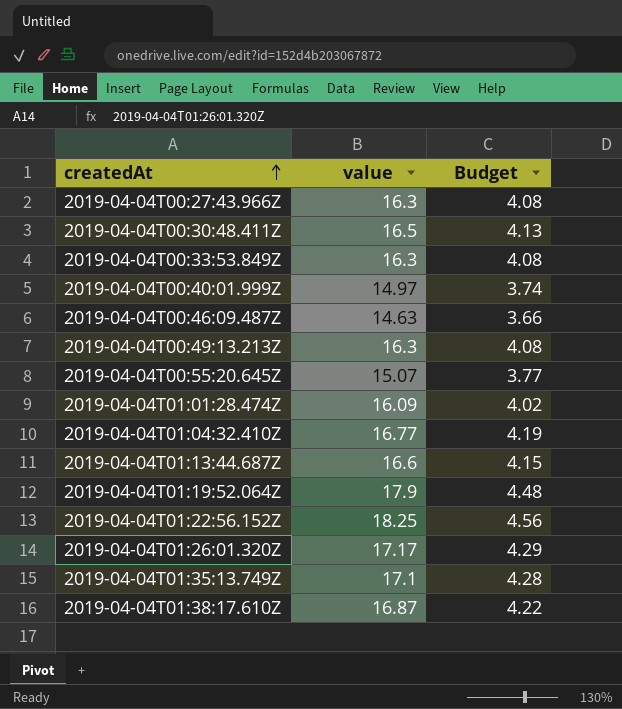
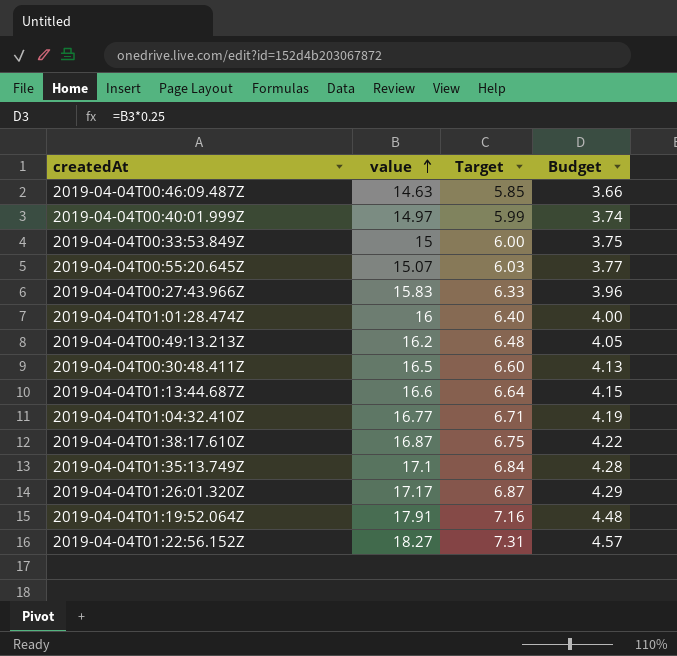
row order: createdAt ascending -> value ascending
column Target | formula: none -> [value] * 0.4
2019-04-04T00:33:53.849Z | value: 16.3 -> 15
2019-04-04T00:33:53.849Z | Budget: 4.08 -> 3.75
2019-04-04T00:27:43.966Z | value: 16.3 -> 15.83
2019-04-04T00:27:43.966Z | Budget: 4.08 -> 3.96
2019-04-04T01:01:28.474Z | value: 16.09 -> 16
2019-04-04T01:01:28.474Z | Budget: 4.02 -> 4.00
2019-04-04T00:49:13.213Z | value: 16.3 -> 16.2
2019-04-04T00:49:13.213Z | Budget: 4.08 -> 4.05
2019-04-04T01:19:52.064Z | value: 17.9 -> 17.91
2019-04-04T01:22:56.152Z | value: 18.25 -> 18.27
2019-04-04T01:22:56.152Z | Budget: 4.56 -> 4.57

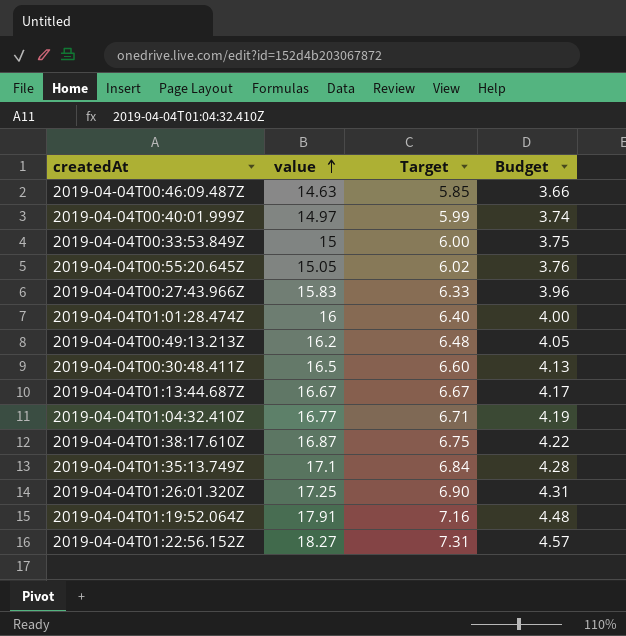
2019-04-04T00:55:20.645Z | value: 15.07 -> 15.05
2019-04-04T00:55:20.645Z | Target: 6.03 -> 6.02
2019-04-04T00:55:20.645Z | Budget: 3.77 -> 3.76
2019-04-04T01:13:44.687Z | value: 16.6 -> 16.67
2019-04-04T01:13:44.687Z | Target: 6.64 -> 6.67
2019-04-04T01:13:44.687Z | Budget: 4.15 -> 4.17
2019-04-04T01:26:01.320Z | value: 17.17 -> 17.25
2019-04-04T01:26:01.320Z | Target: 6.87 -> 6.90
2019-04-04T01:26:01.320Z | Budget: 4.29 -> 4.31

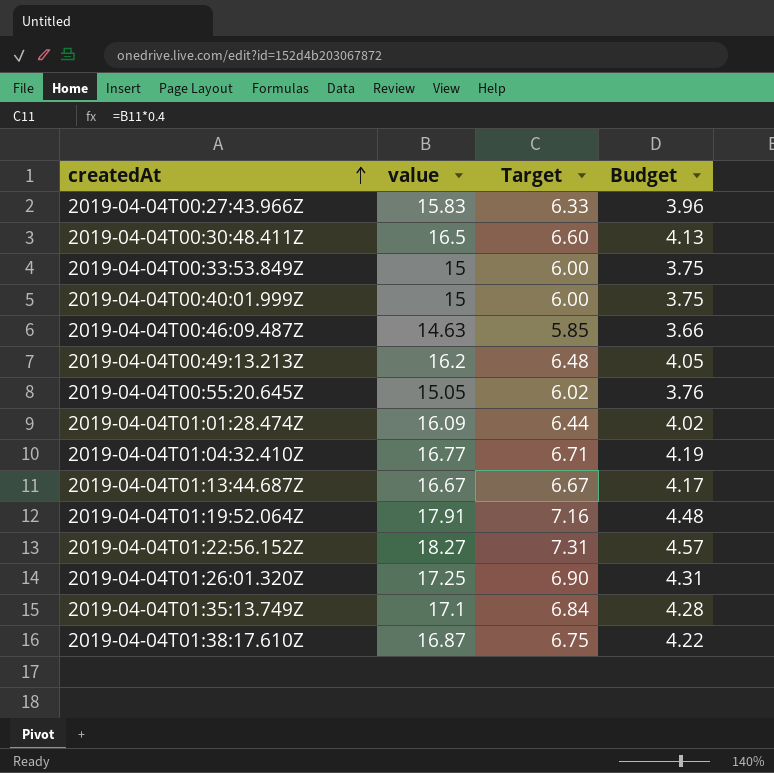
row order: value ascending -> createdAt ascending
2019-04-04T00:40:01.999Z | value: 14.97 -> 15
2019-04-04T00:40:01.999Z | Target: 5.99 -> 6.00
2019-04-04T00:40:01.999Z | Budget: 3.74 -> 3.75
2019-04-04T01:01:28.474Z | value: 16 -> 16.09
2019-04-04T01:01:28.474Z | Target: 6.40 -> 6.44
2019-04-04T01:01:28.474Z | Budget: 4.00 -> 4.02

